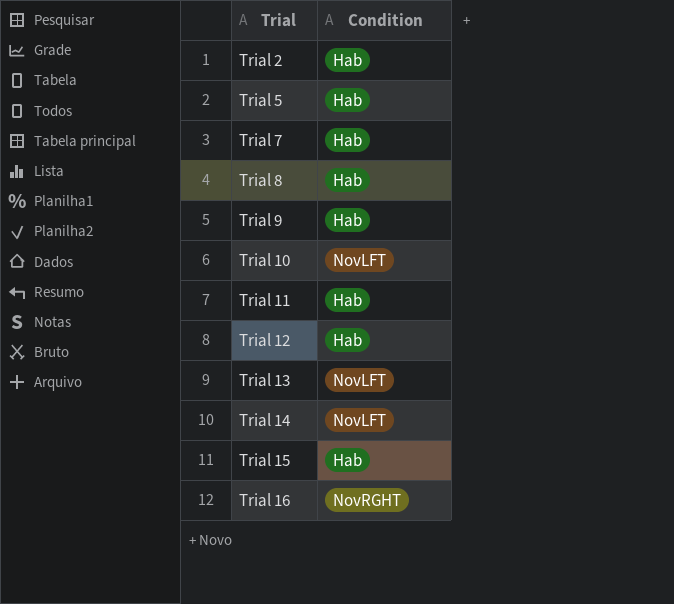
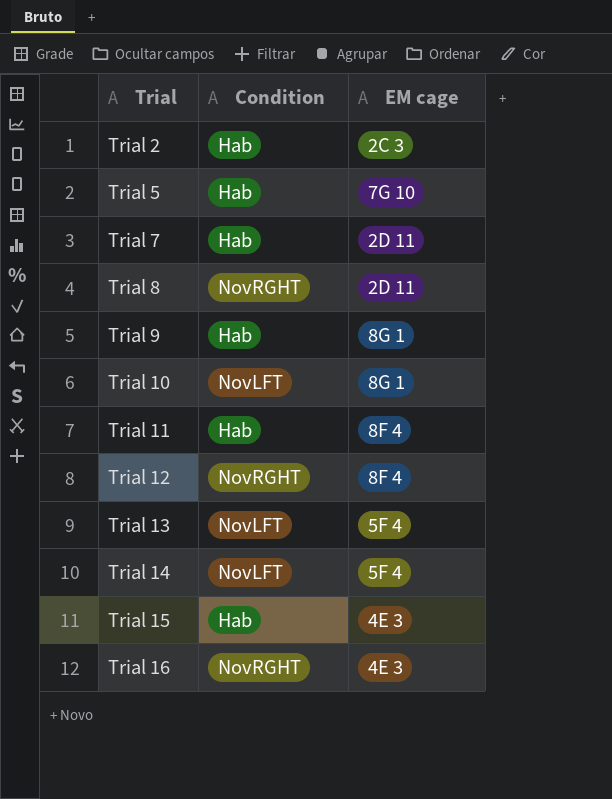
column EM cage | position: none -> 3
Trial 8 | Condition: Hab -> NovRGHT
Trial 12 | Condition: Hab -> NovRGHT

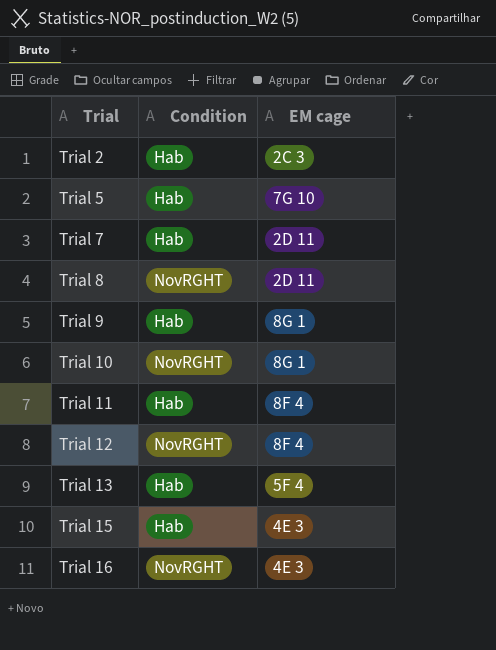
row Trial 14: NovLFT | 5F 4 -> none
Trial 10 | Condition: NovLFT -> NovRGHT
Trial 13 | Condition: NovLFT -> Hab

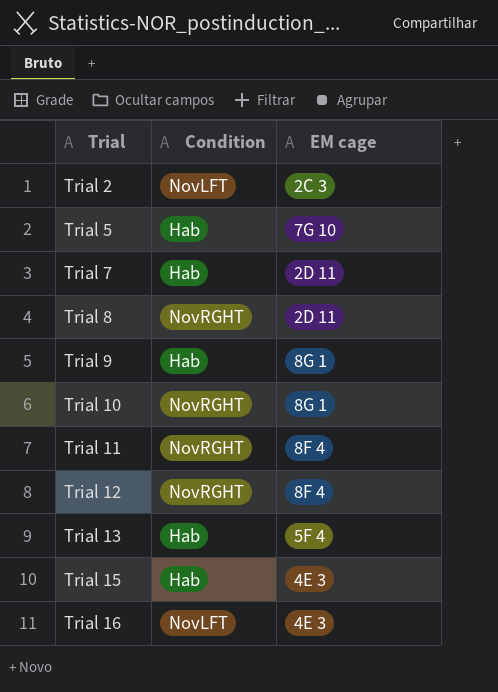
Trial 2 | Condition: Hab -> NovLFT
Trial 11 | Condition: Hab -> NovRGHT
Trial 16 | Condition: NovRGHT -> NovLFT

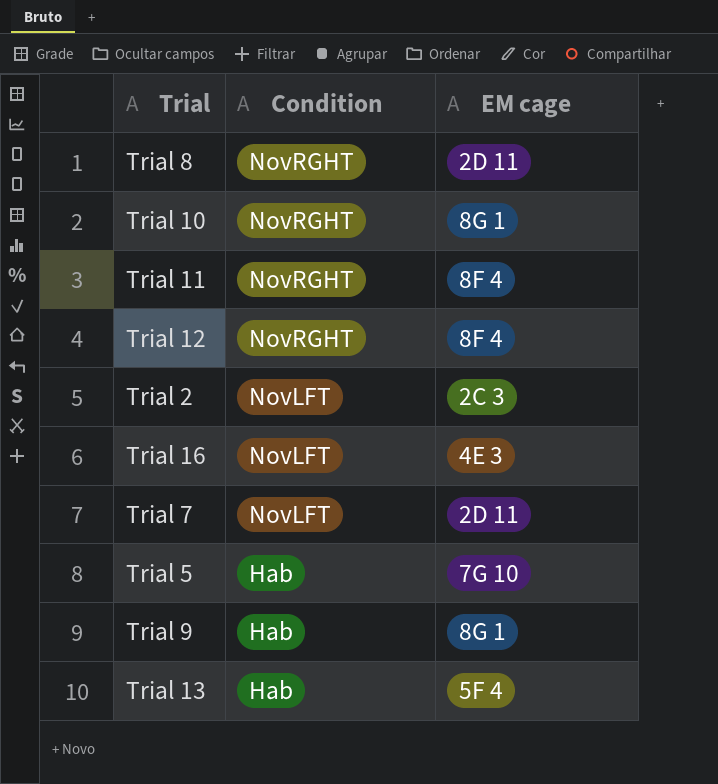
row order: Trial ascending -> Condition descending
row Trial 15: Hab | 4E 3 -> none
Trial 7 | Condition: Hab -> NovLFT

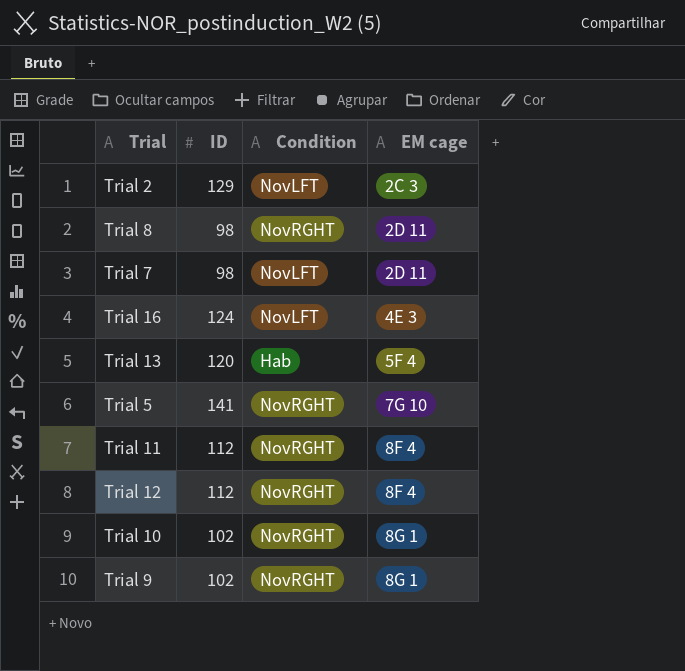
row order: Condition descending -> EM cage ascending
column ID | position: none -> 2
Trial 5 | Condition: Hab -> NovRGHT
Trial 9 | Condition: Hab -> NovRGHT

